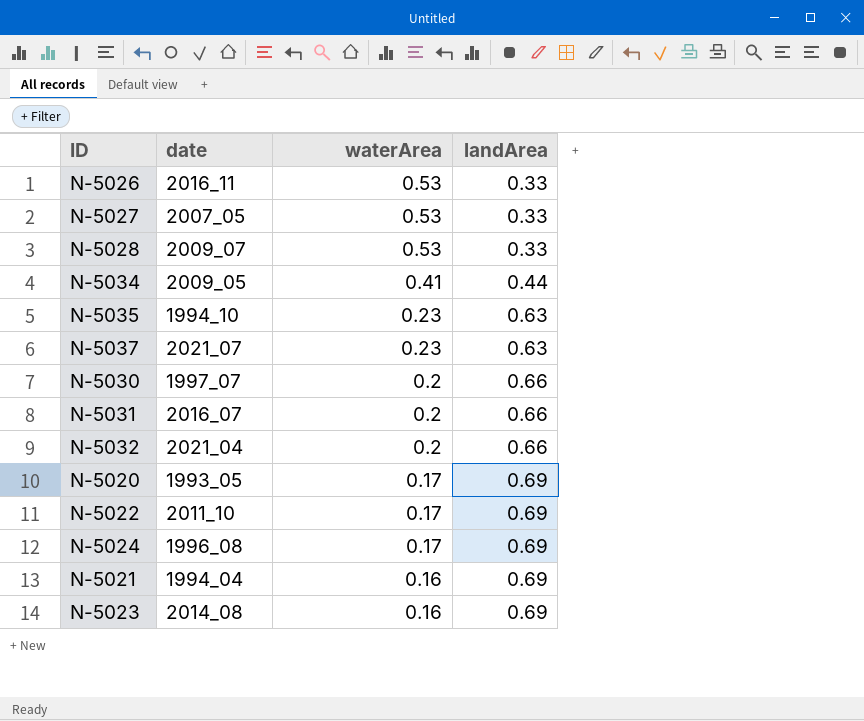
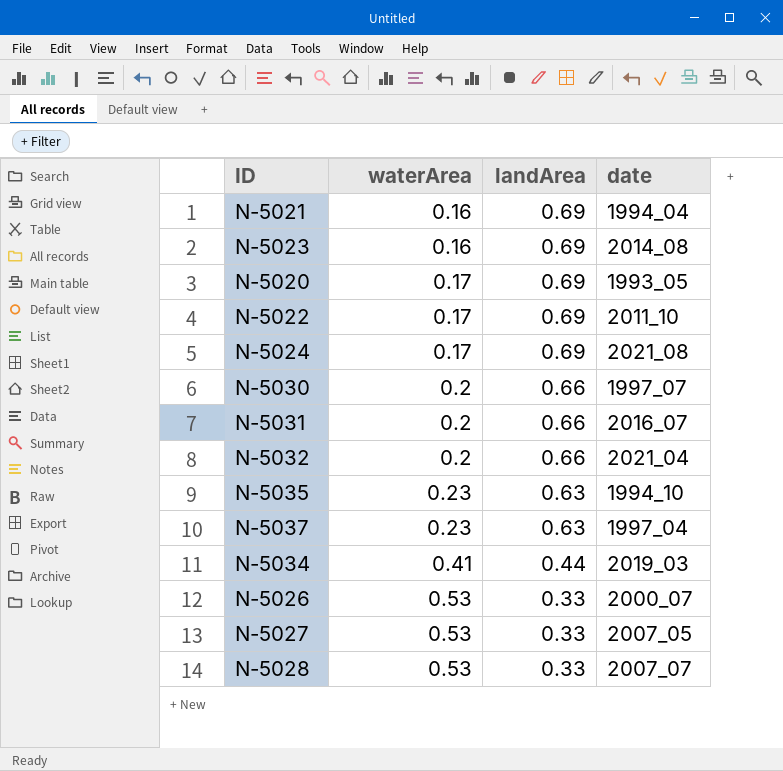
row order: waterArea descending -> waterArea ascending
column date | position: 2 -> 4
N-5024 | date: 1996_08 -> 2021_08
N-5037 | date: 2021_07 -> 1997_04
N-5034 | date: 2009_05 -> 2019_03
N-5026 | date: 2016_11 -> 2000_07
N-5028 | date: 2009_07 -> 2007_07

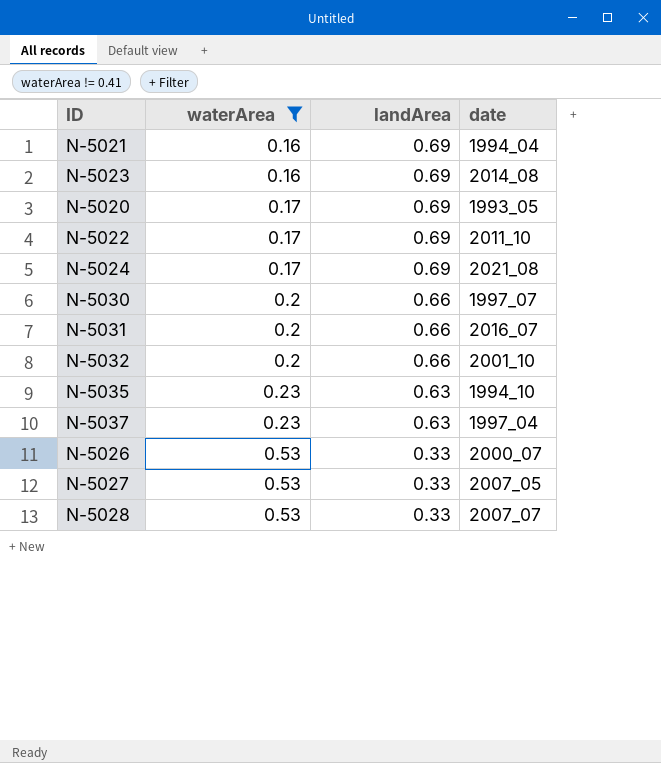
filter: none -> waterArea != 0.41
N-5032 | date: 2021_04 -> 2001_10

